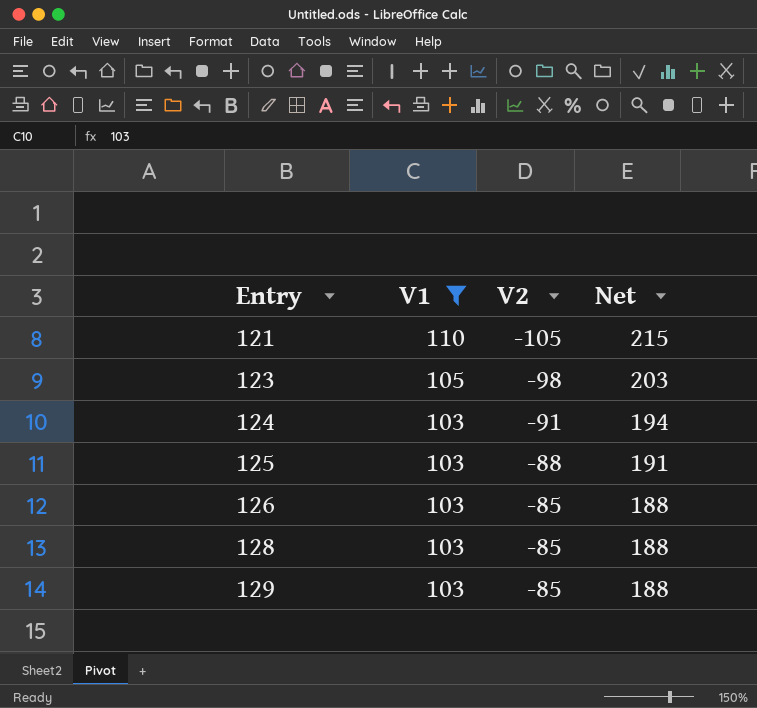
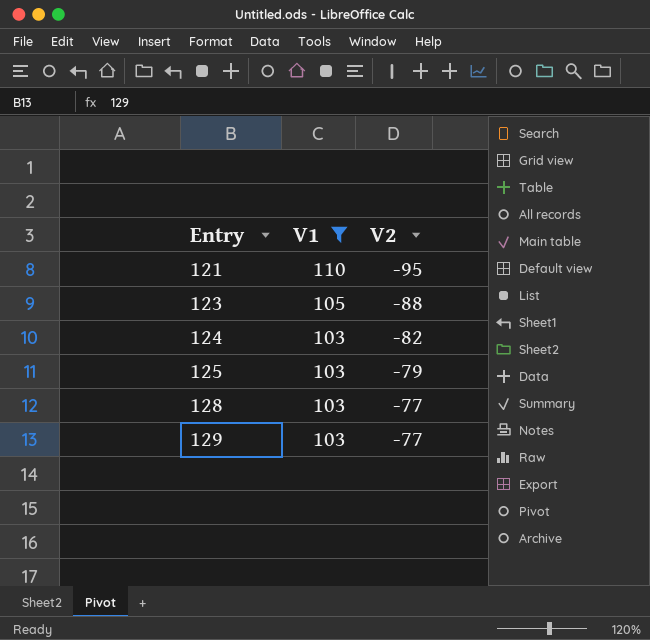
column Net | formula: [V1] - [V2] -> none
row 126: 103 | -85 | 188 -> none
121 | V2: -105 -> -95
123 | V2: -98 -> -88
124 | V2: -91 -> -82
125 | V2: -88 -> -79
128 | V2: -85 -> -77
129 | V2: -85 -> -77

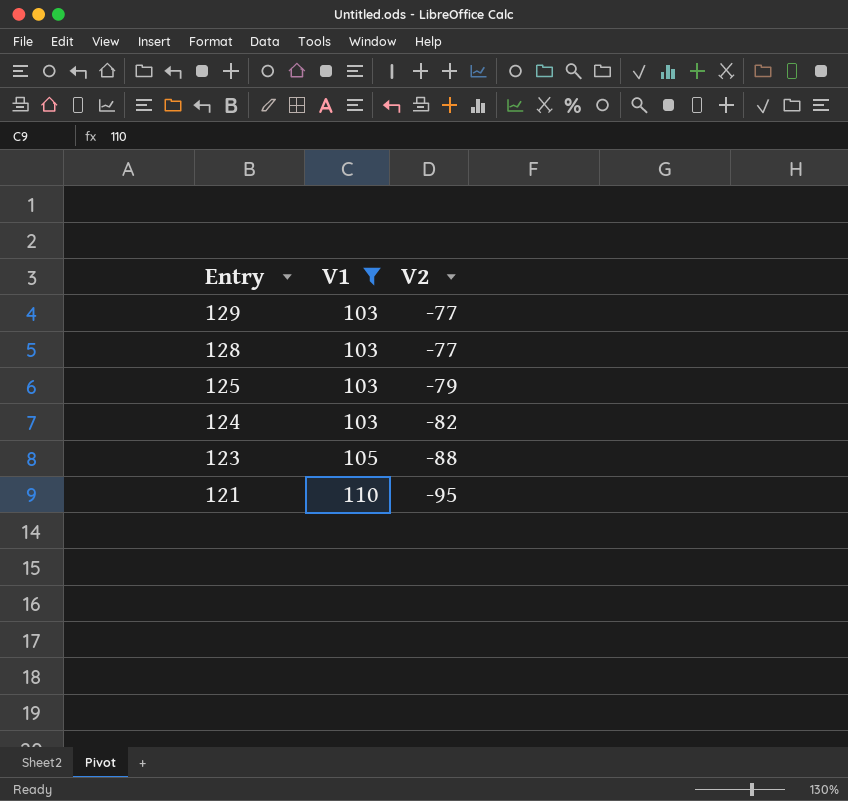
row order: Entry ascending -> Entry descending

